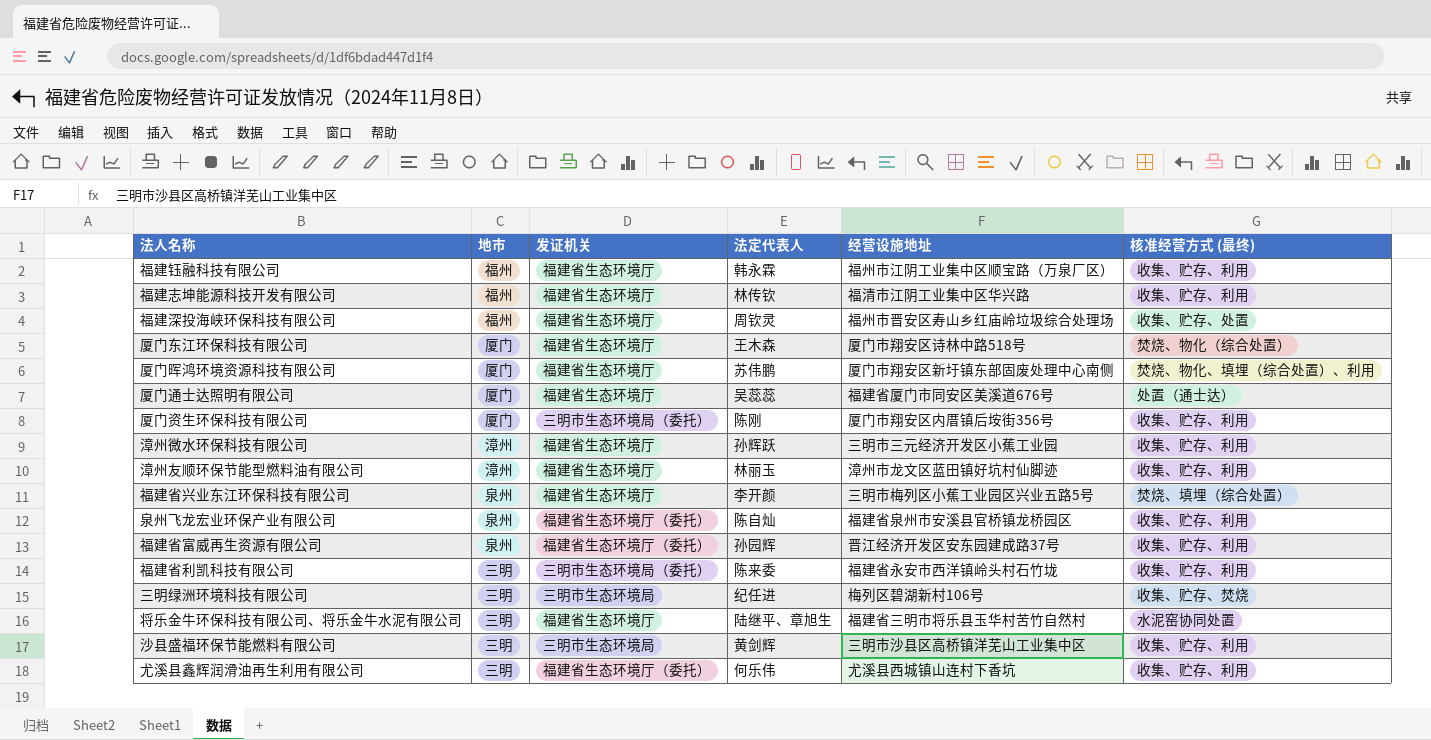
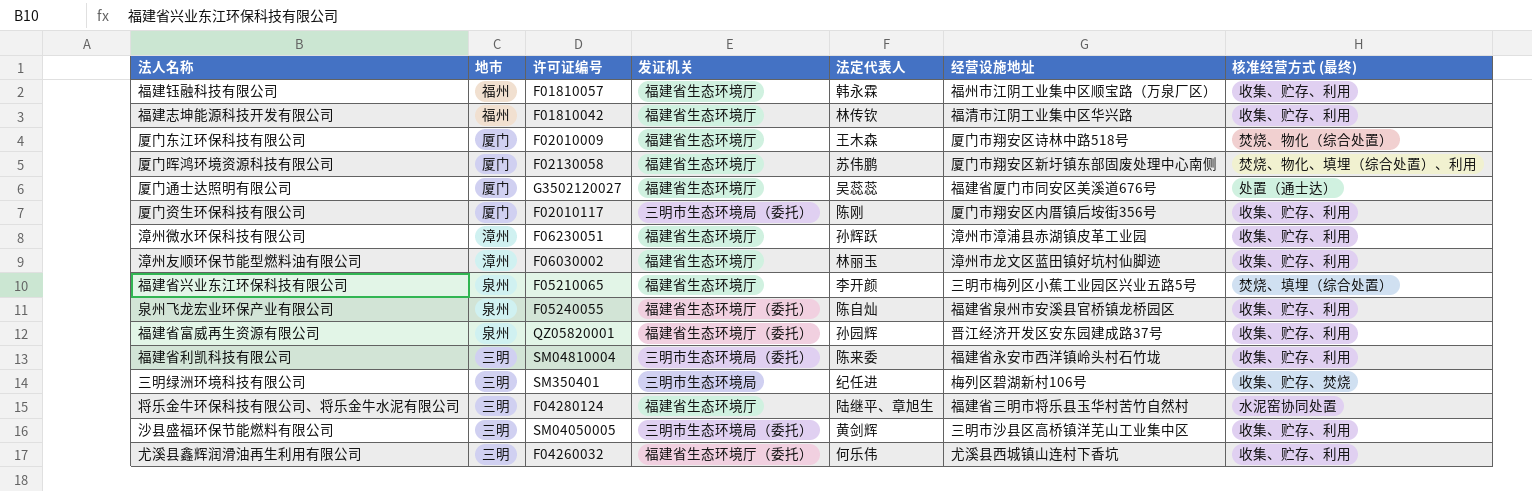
column 许可证编号 | position: none -> 3
row 福建深投海峡环保科技有限公司: 福州 | 福建省生态环境厅 | 周钦灵 | 福州市晋安区寿山乡红庙岭垃圾综合处理场 | 收集、贮存、处置 -> none
漳州微水环保科技有限公司 | 经营设施地址: 三明市三元经济开发区小蕉工业园 -> 漳州市漳浦县赤湖镇皮革工业园
沙县盛福环保节能燃料有限公司 | 发证机关: 三明市生态环境局 -> 三明市生态环境局（委托）

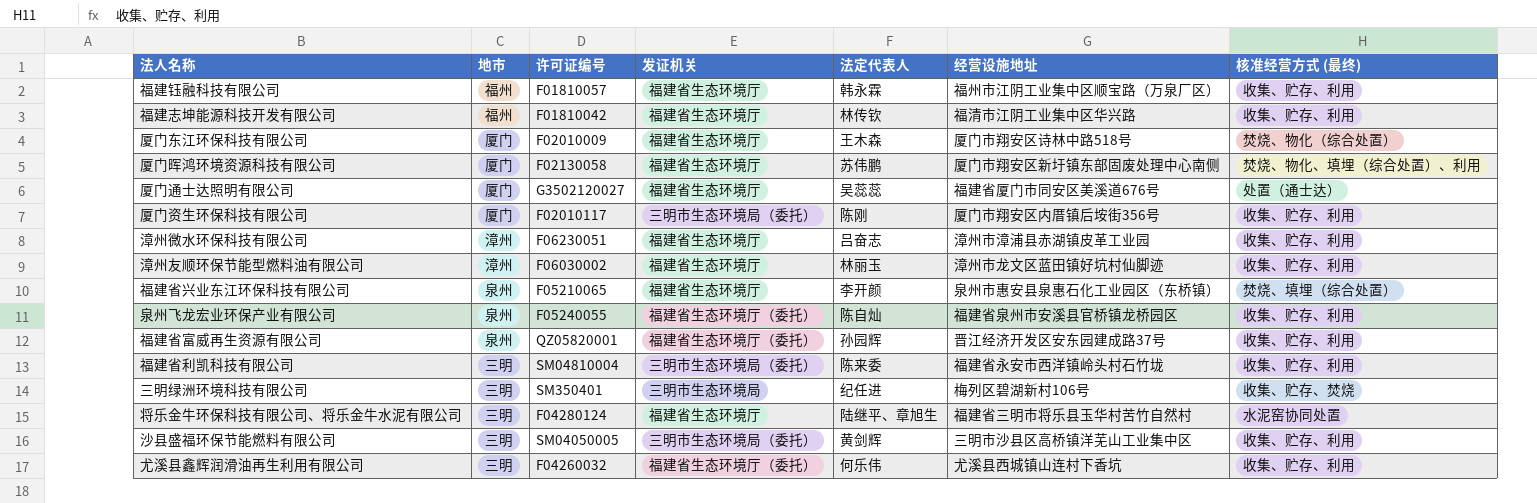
漳州微水环保科技有限公司 | 法定代表人: 孙辉跃 -> 吕奋志
福建省兴业东江环保科技有限公司 | 经营设施地址: 三明市梅列区小蕉工业园区兴业五路5号 -> 泉州市惠安县泉惠石化工业园区（东桥镇）

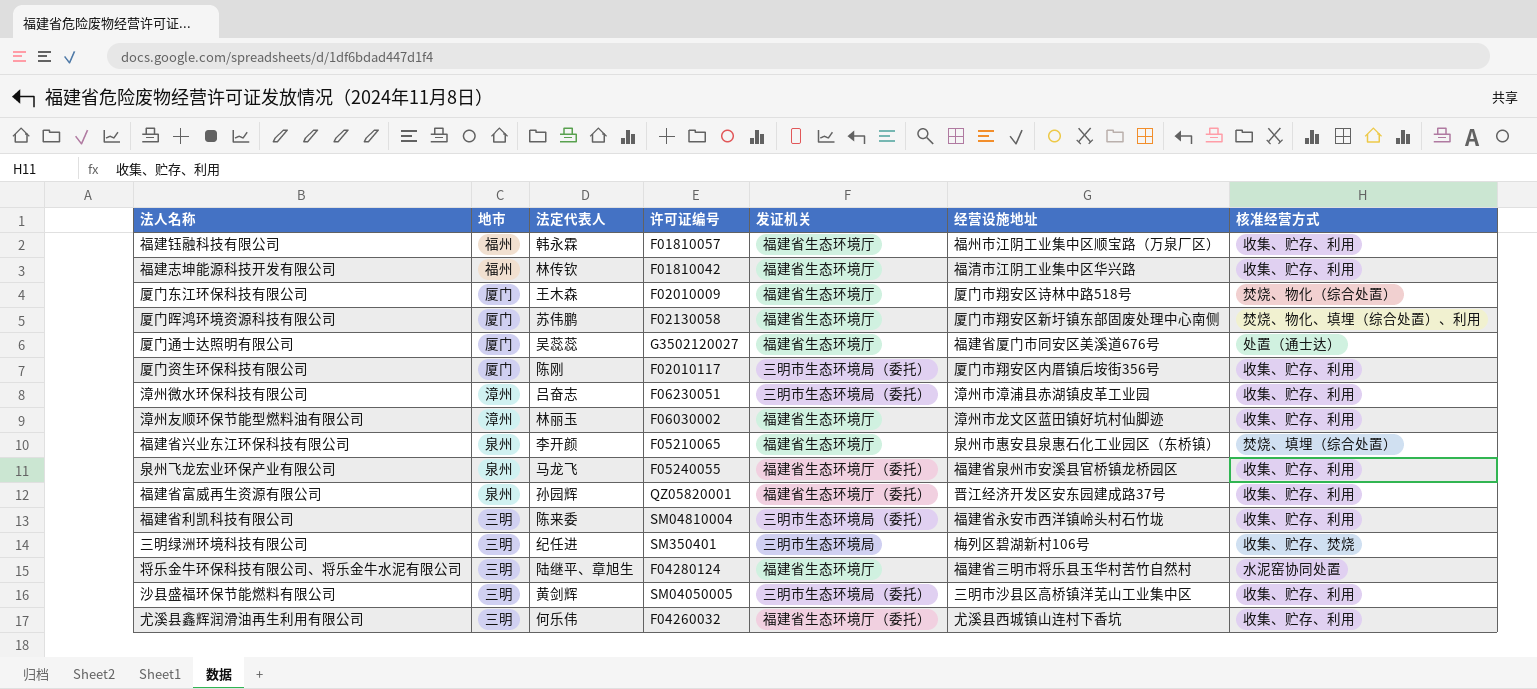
column 法定代表人 | position: 5 -> 3
column name: 核准经营方式 (最终) -> 核准经营方式
漳州微水环保科技有限公司 | 发证机关: 福建省生态环境厅 -> 三明市生态环境局（委托）
泉州飞龙宏业环保产业有限公司 | 法定代表人: 陈自灿 -> 马龙飞

